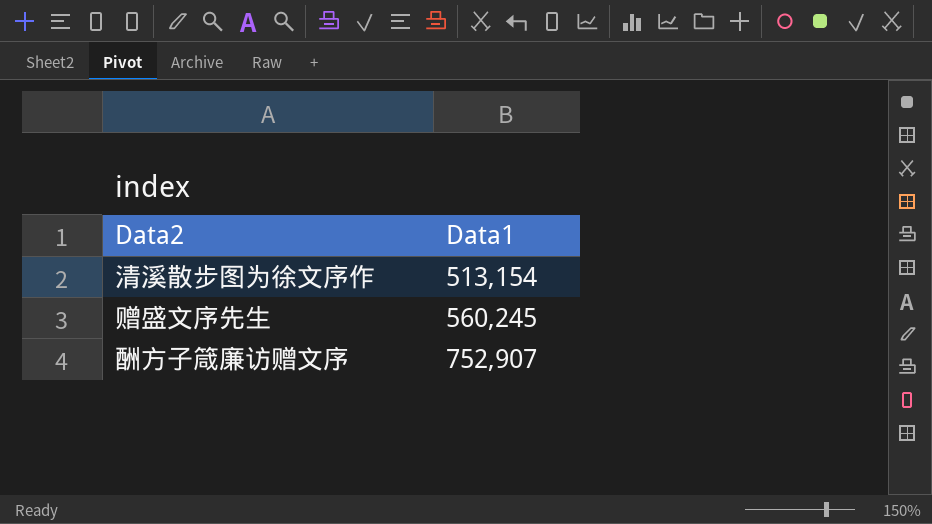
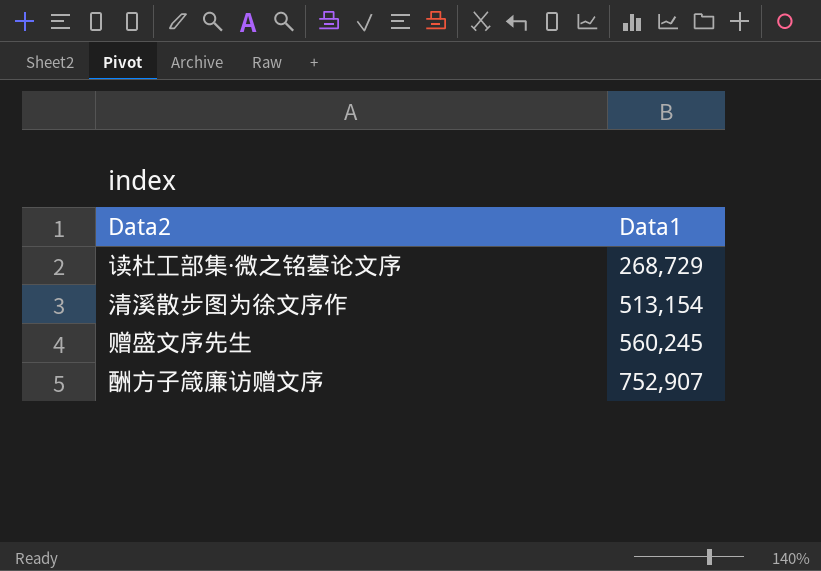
row 读杜工部集·微之铭墓论文序: none -> 268,729

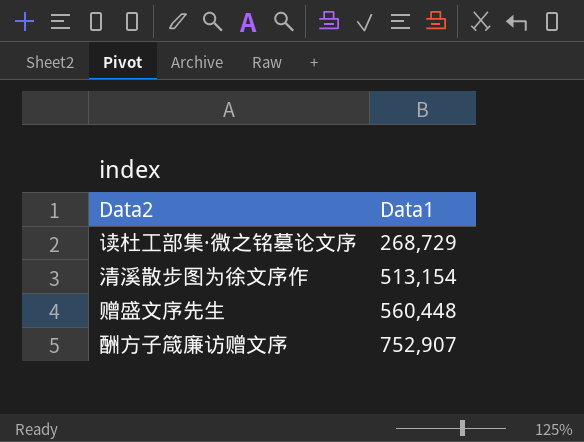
赠盛文序先生 | Data1: 560,245 -> 560,448

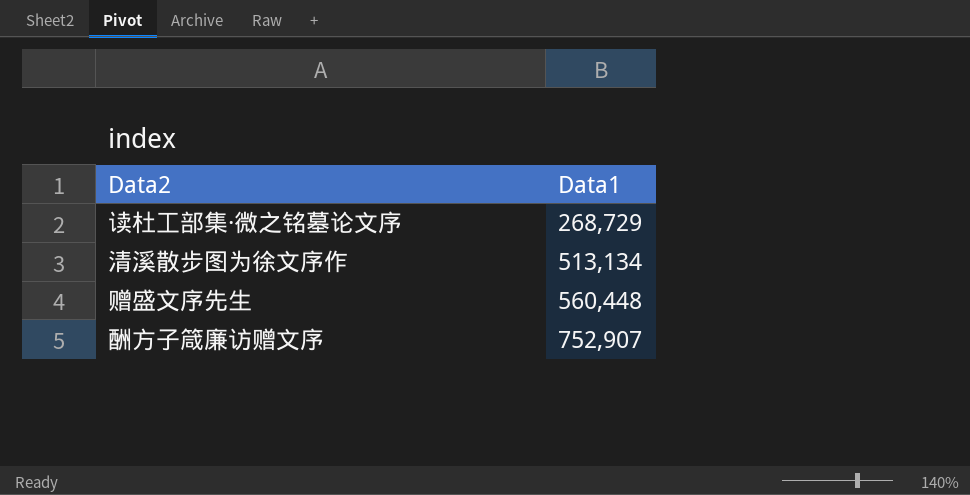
清溪散步图为徐文序作 | Data1: 513,154 -> 513,134

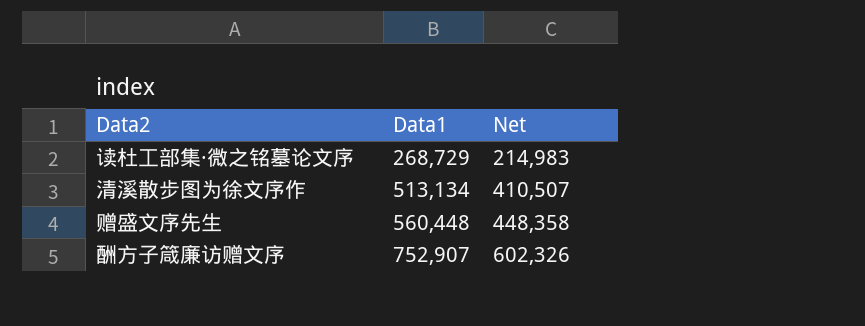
column Net | formula: none -> [Data1] * 0.8

